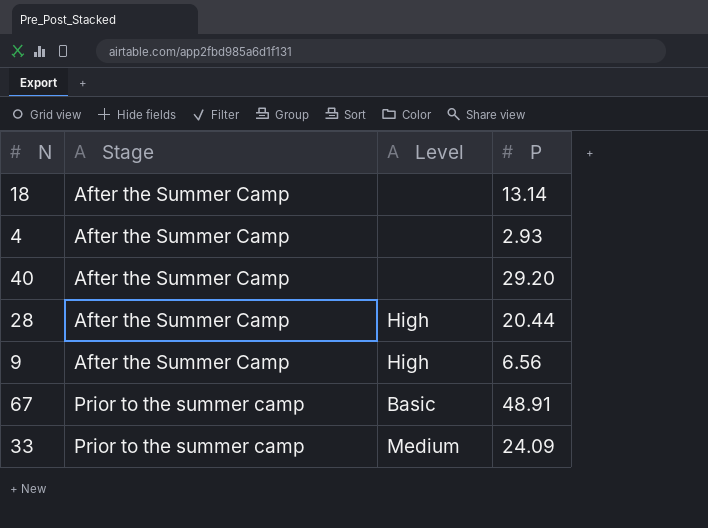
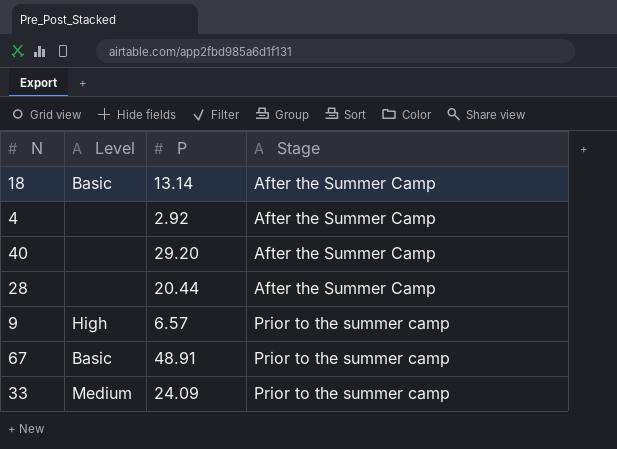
column Stage | position: 2 -> 4
18 | Level: none -> Basic
4 | P: 2.93 -> 2.92
28 | Level: High -> none
9 | P: 6.56 -> 6.57
9 | Stage: After the Summer Camp -> Prior to the summer camp

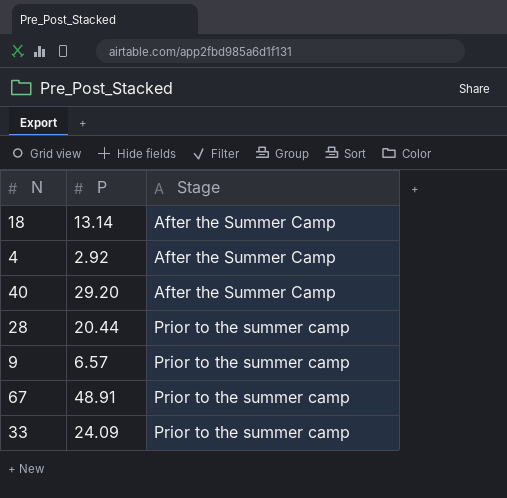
column Level | position: 2 -> none
28 | Stage: After the Summer Camp -> Prior to the summer camp

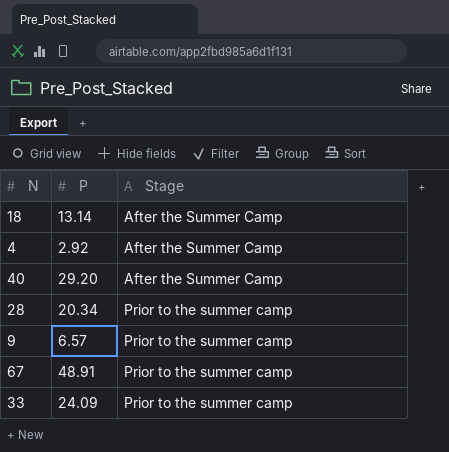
28 | P: 20.44 -> 20.34

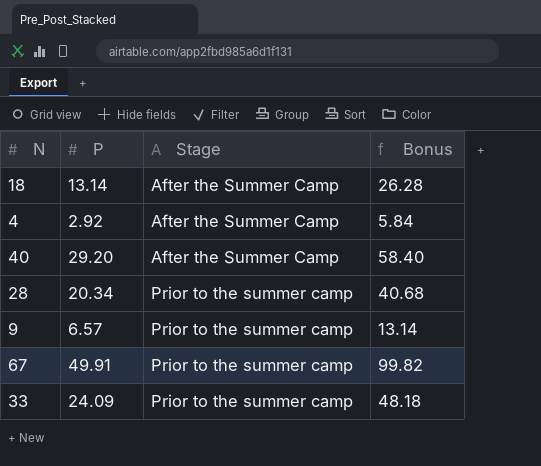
column Bonus | formula: none -> [P] * 2
67 | P: 48.91 -> 49.91

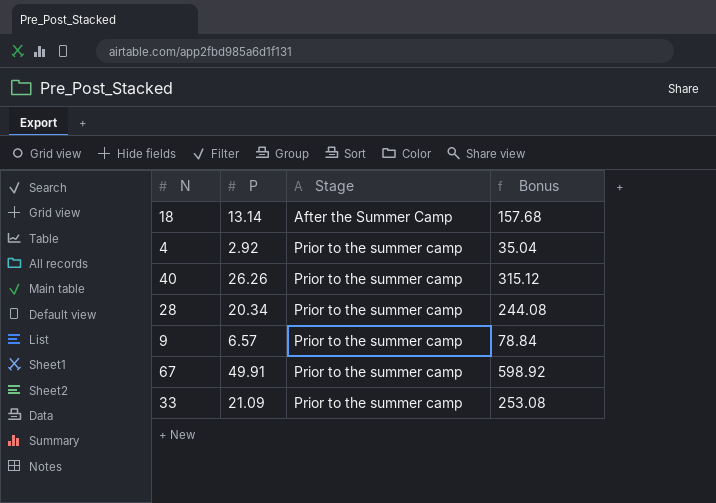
column Bonus | formula: [P] * 2 -> [P] * 12
4 | Stage: After the Summer Camp -> Prior to the summer camp
40 | P: 29.20 -> 26.26
40 | Stage: After the Summer Camp -> Prior to the summer camp
33 | P: 24.09 -> 21.09

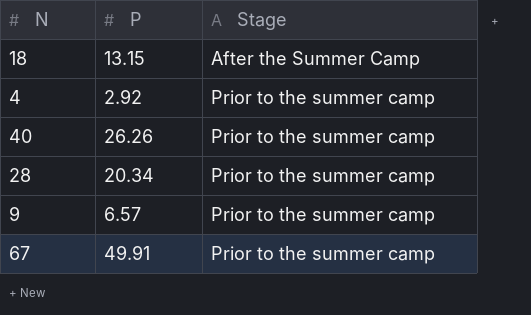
column Bonus | formula: [P] * 12 -> none
row 33: 21.09 | Prior to the summer camp | 253.08 -> none
18 | P: 13.14 -> 13.15

